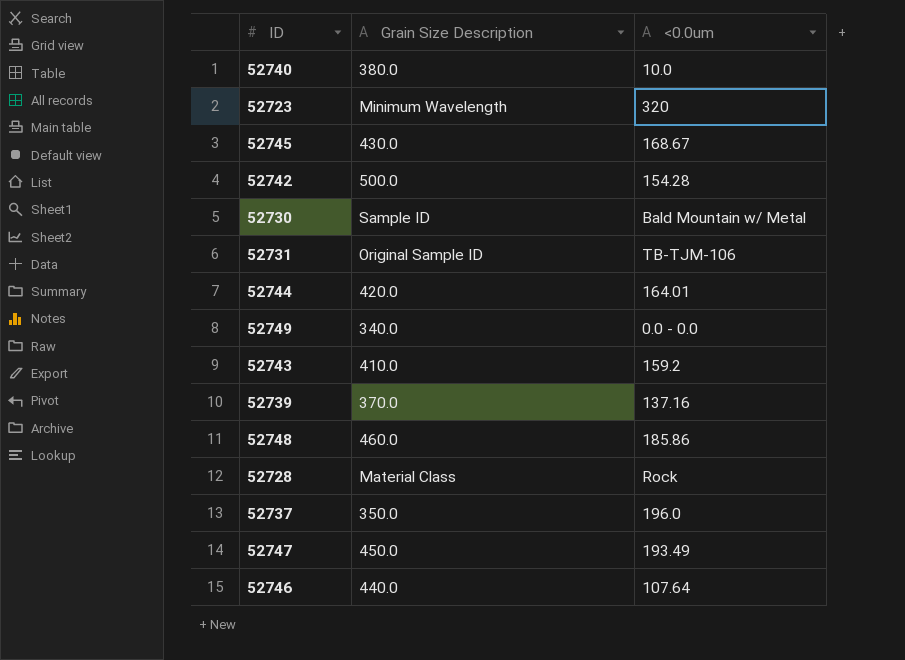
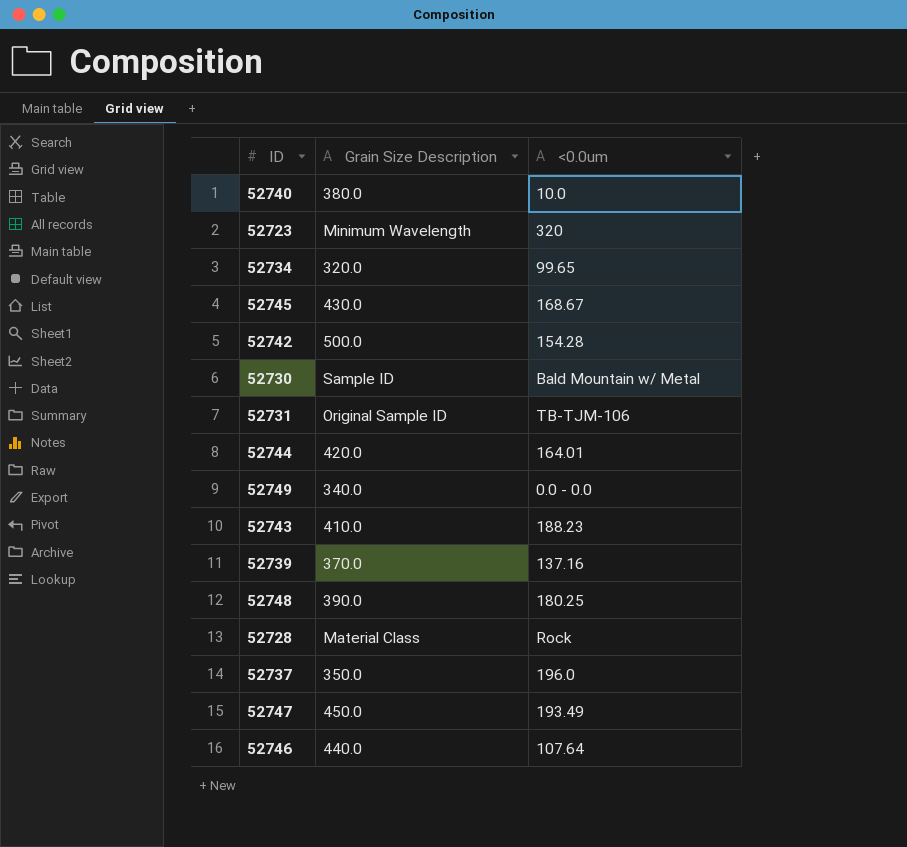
row 52734: none -> 320.0 | 99.65
52743 | <0.0um: 159.2 -> 188.23
52748 | Grain Size Description: 460.0 -> 390.0
52748 | <0.0um: 185.86 -> 180.25

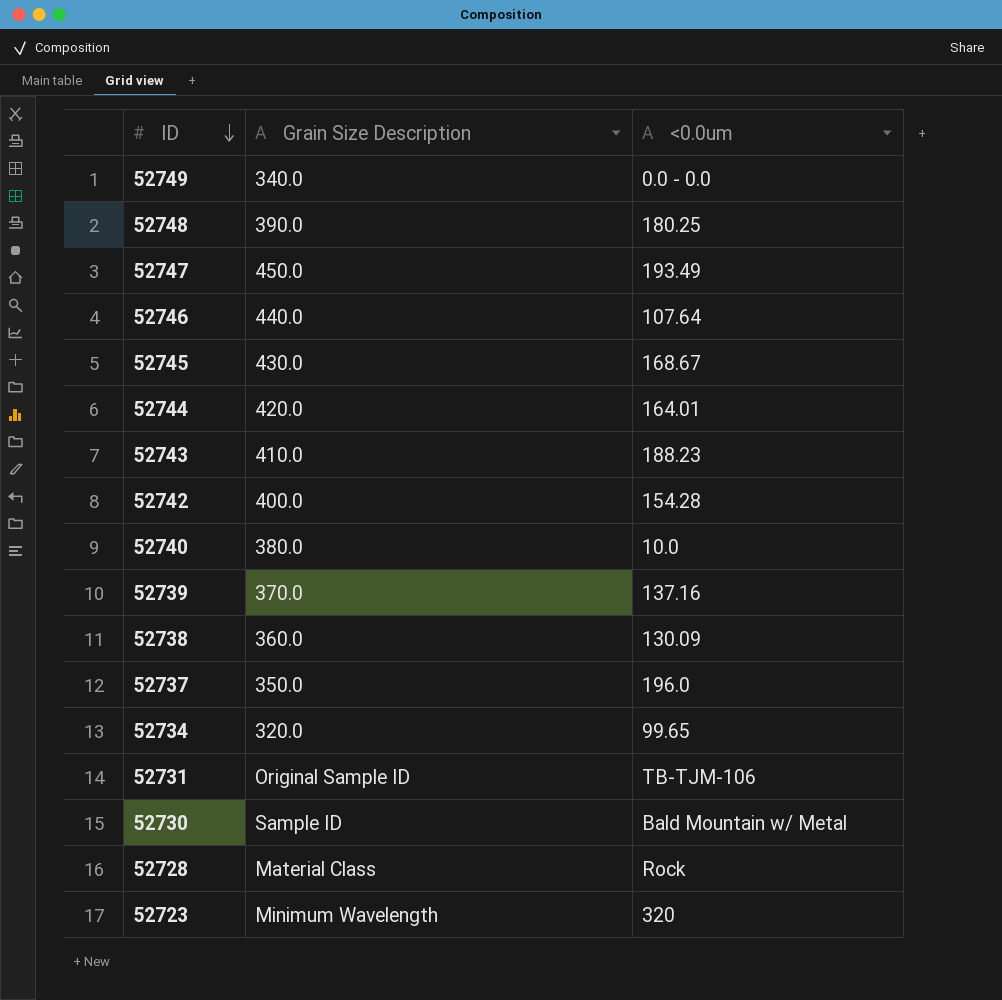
row order: none -> ID descending
52742 | Grain Size Description: 500.0 -> 400.0
row 52738: none -> 360.0 | 130.09

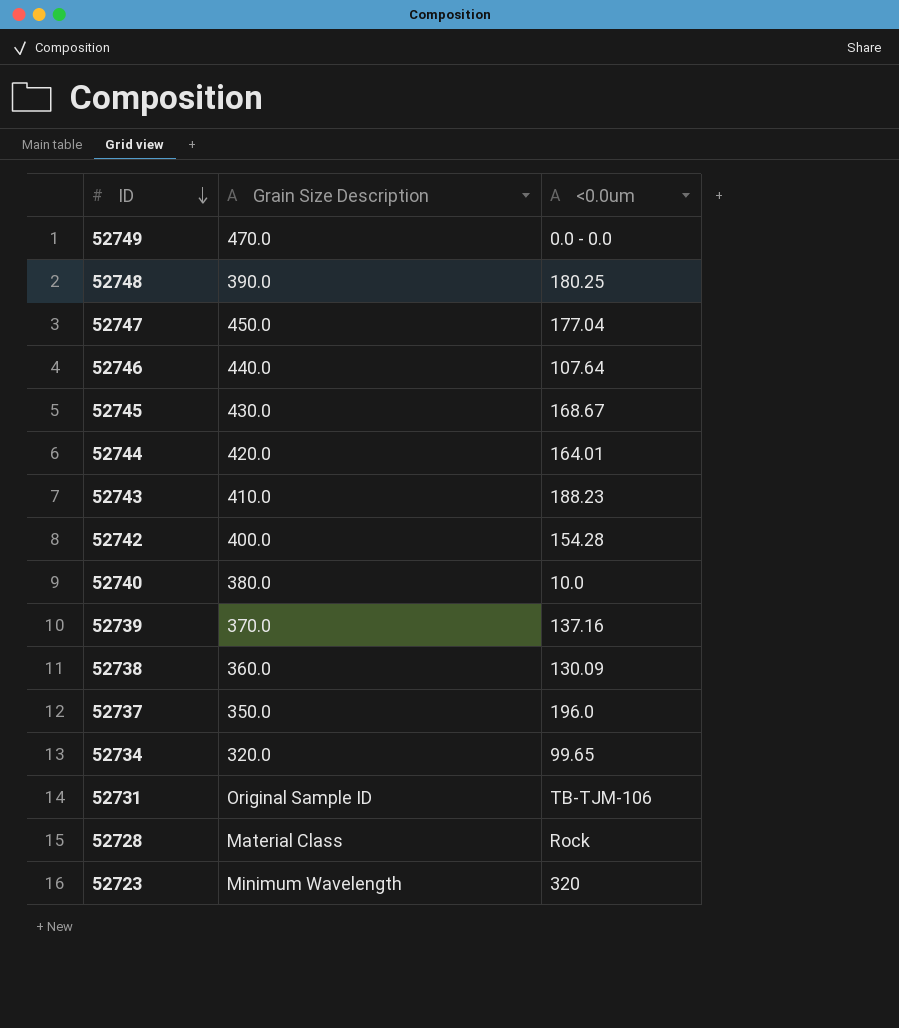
row 52730: Sample ID | Bald Mountain w/ Metal -> none
52749 | Grain Size Description: 340.0 -> 470.0
52747 | <0.0um: 193.49 -> 177.04

